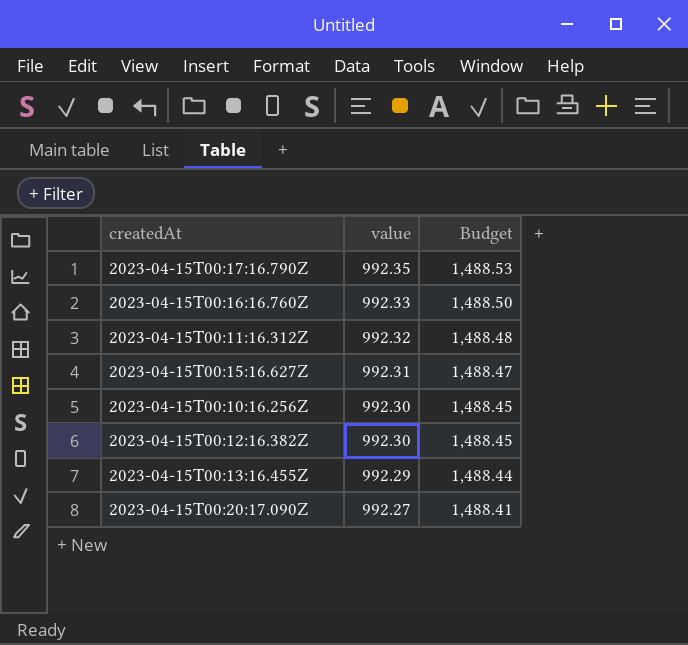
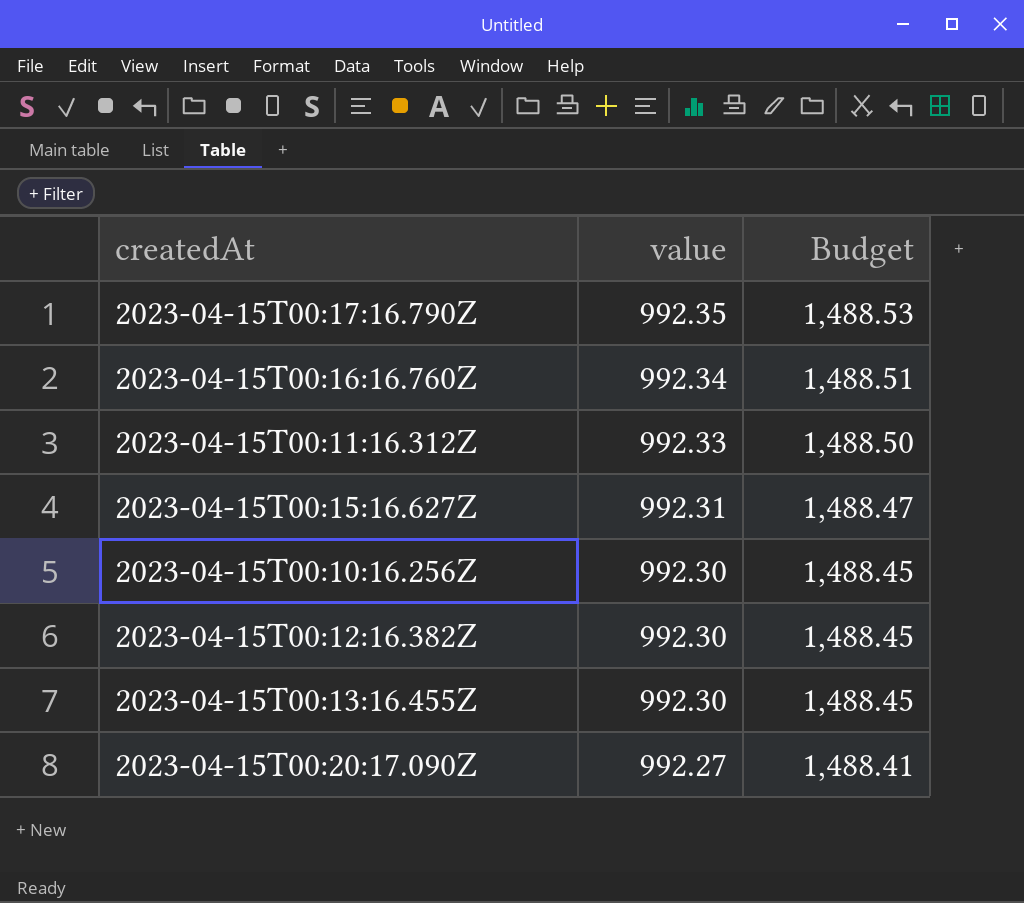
2023-04-15T00:16:16.760Z | value: 992.33 -> 992.34
2023-04-15T00:16:16.760Z | Budget: 1,488.50 -> 1,488.51
2023-04-15T00:11:16.312Z | value: 992.32 -> 992.33
2023-04-15T00:11:16.312Z | Budget: 1,488.48 -> 1,488.50
2023-04-15T00:13:16.455Z | value: 992.29 -> 992.30
2023-04-15T00:13:16.455Z | Budget: 1,488.44 -> 1,488.45

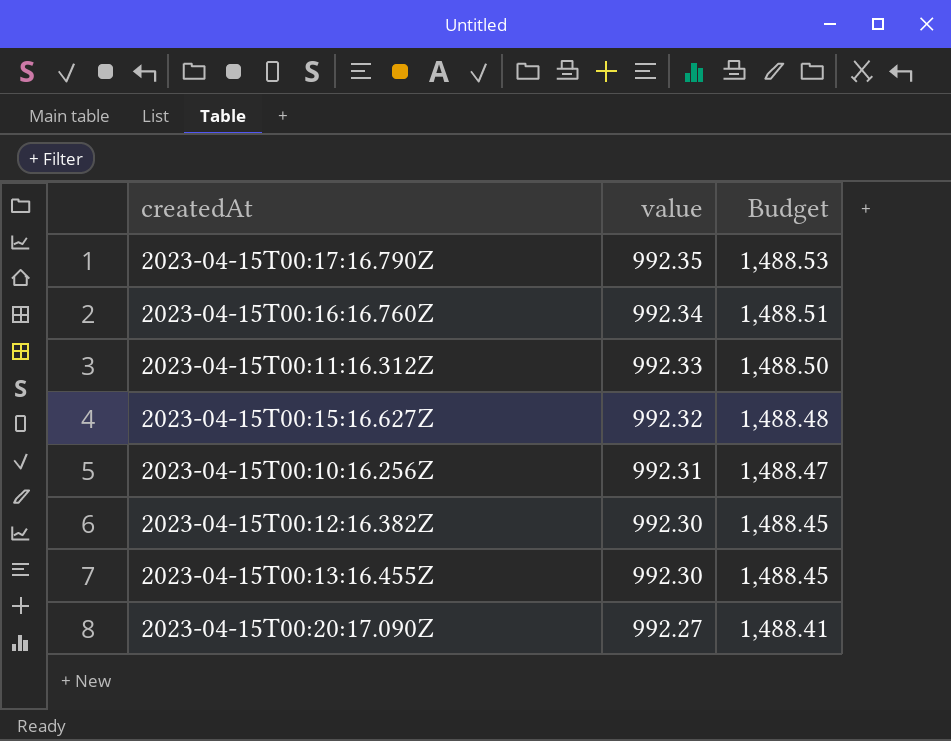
2023-04-15T00:15:16.627Z | value: 992.31 -> 992.32
2023-04-15T00:15:16.627Z | Budget: 1,488.47 -> 1,488.48
2023-04-15T00:10:16.256Z | value: 992.30 -> 992.31
2023-04-15T00:10:16.256Z | Budget: 1,488.45 -> 1,488.47

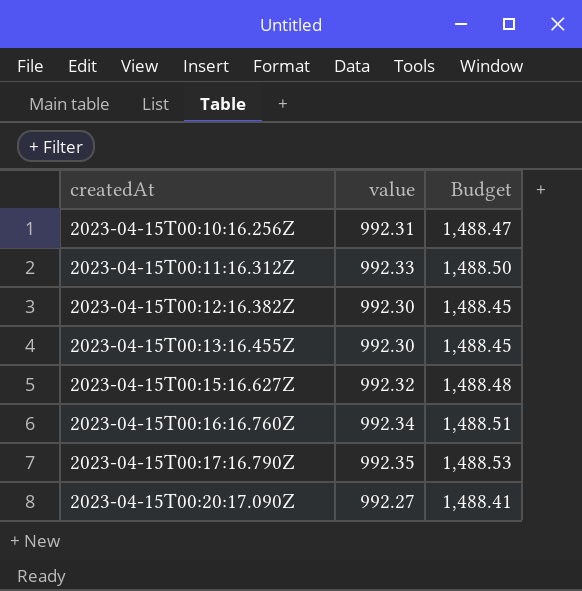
row order: value descending -> createdAt ascending

